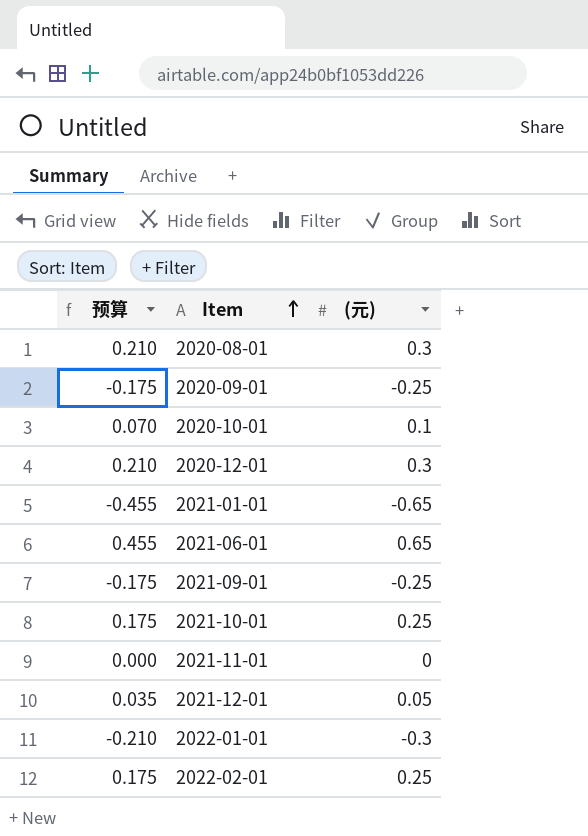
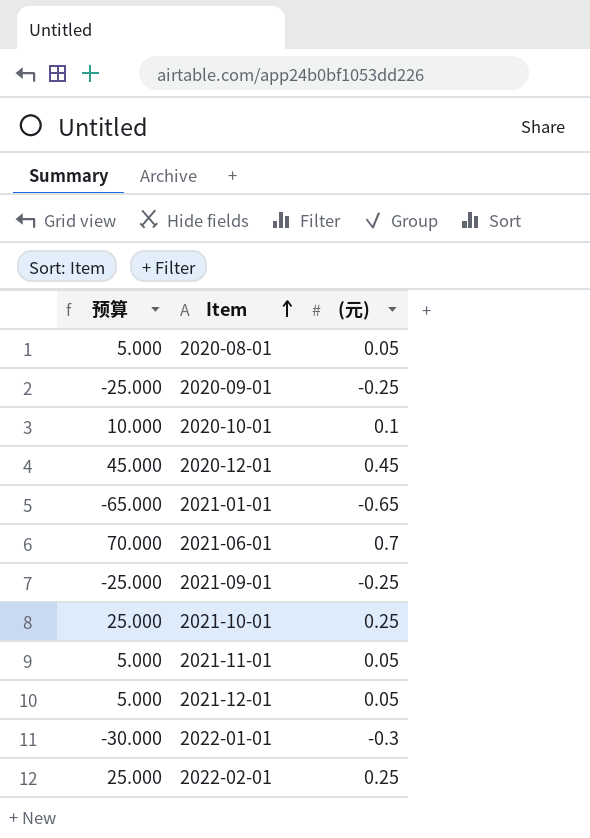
column 预算 | formula: [(元)] * 0.7 -> [(元)] * 100
2020-08-01 | (元): 0.3 -> 0.05
2020-12-01 | (元): 0.3 -> 0.45
2021-06-01 | (元): 0.65 -> 0.7
2021-11-01 | (元): 0 -> 0.05

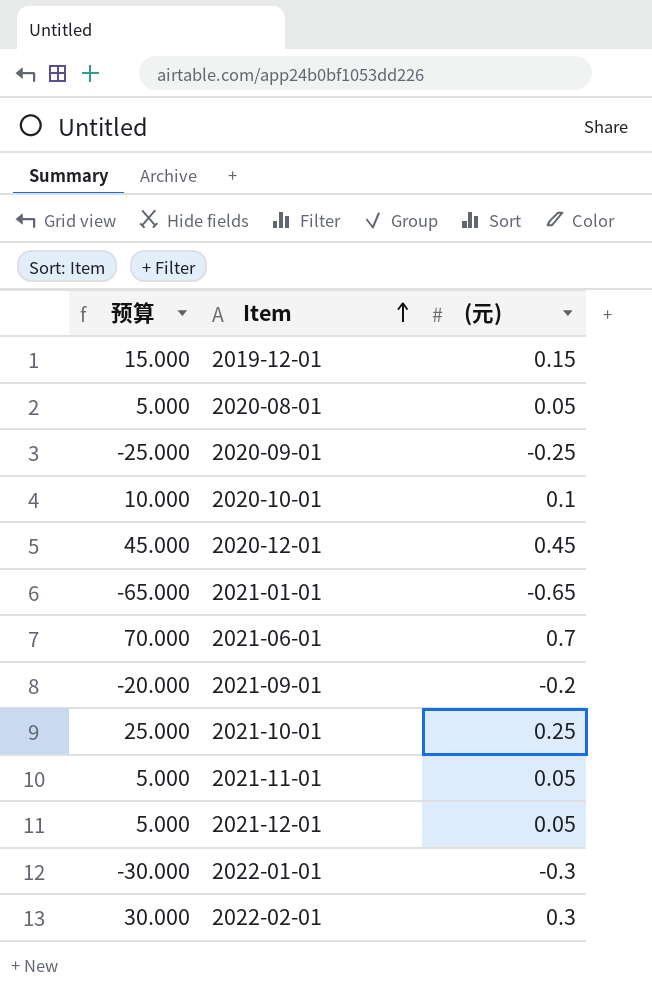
row 2019-12-01: none -> 15.000 | 0.15
2021-09-01 | 预算: -25.000 -> -20.000
2021-09-01 | (元): -0.25 -> -0.2
2022-02-01 | 预算: 25.000 -> 30.000
2022-02-01 | (元): 0.25 -> 0.3

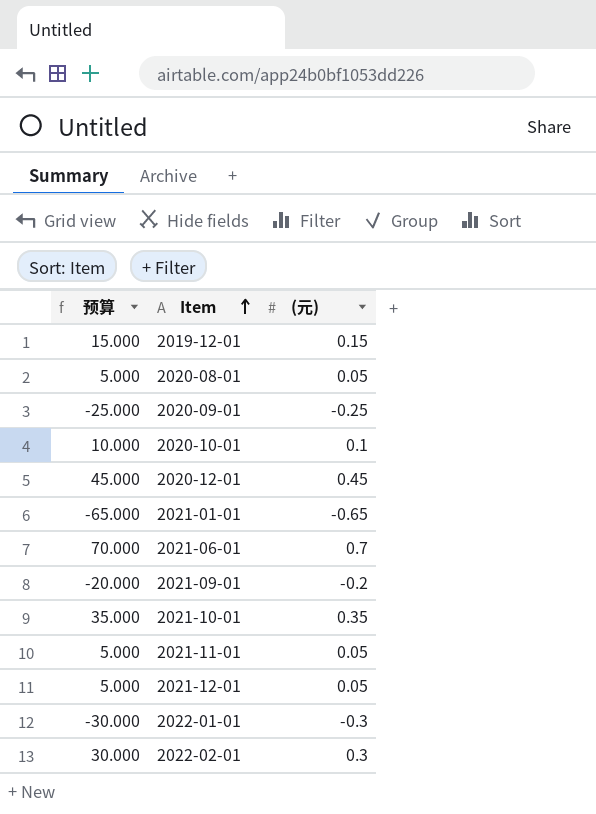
2021-10-01 | 预算: 25.000 -> 35.000
2021-10-01 | (元): 0.25 -> 0.35

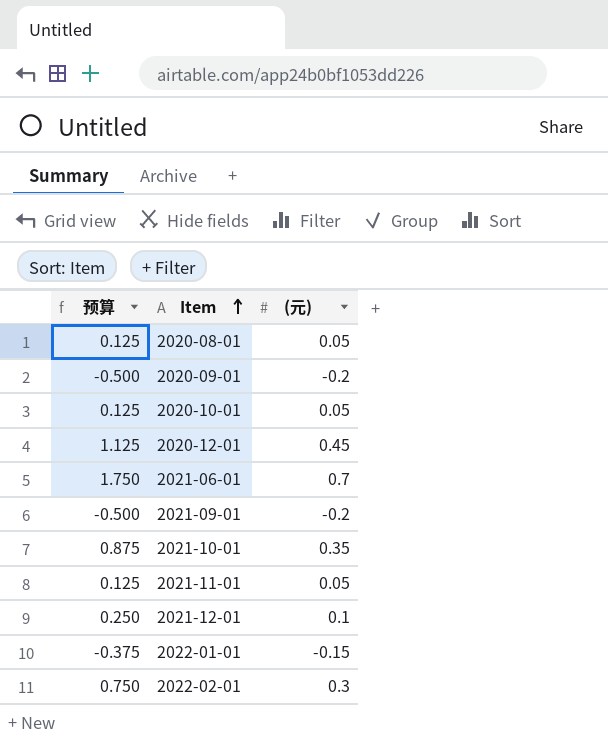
column 预算 | formula: [(元)] * 100 -> [(元)] * 2.5
row 2019-12-01: 15.000 | 0.15 -> none
row 2021-01-01: -65.000 | -0.65 -> none
2020-09-01 | (元): -0.25 -> -0.2
2020-10-01 | (元): 0.1 -> 0.05
2021-12-01 | (元): 0.05 -> 0.1
2022-01-01 | (元): -0.3 -> -0.15

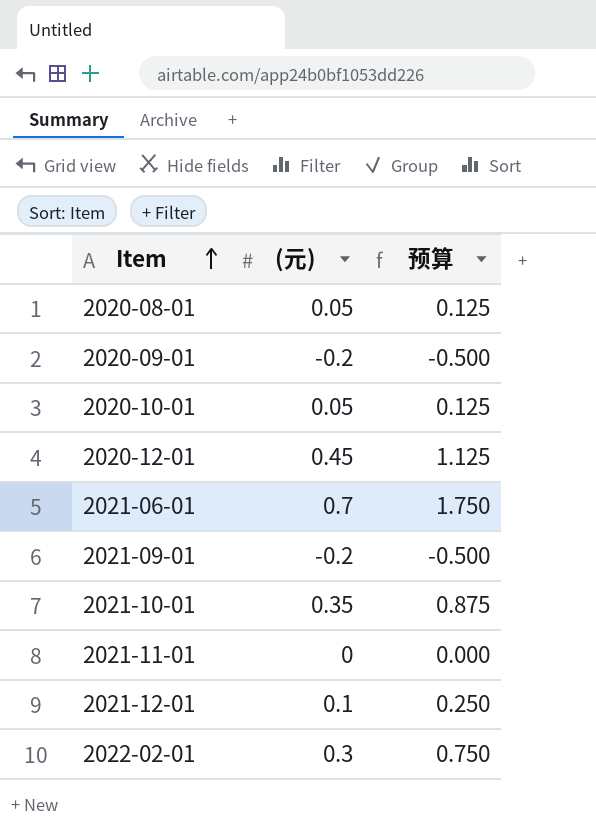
column 预算 | position: 1 -> 3
row 2022-01-01: -0.375 | -0.15 -> none
2021-11-01 | (元): 0.05 -> 0
2021-11-01 | 预算: 0.125 -> 0.000

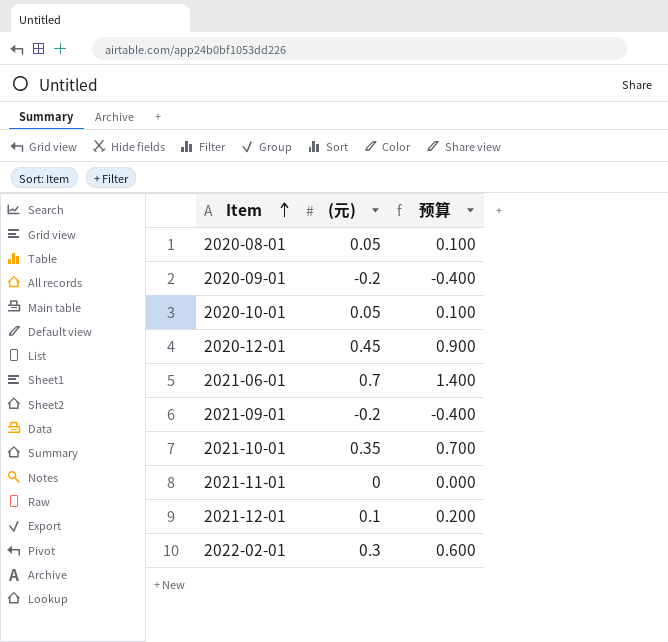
column 预算 | formula: [(元)] * 2.5 -> [(元)] * 2

